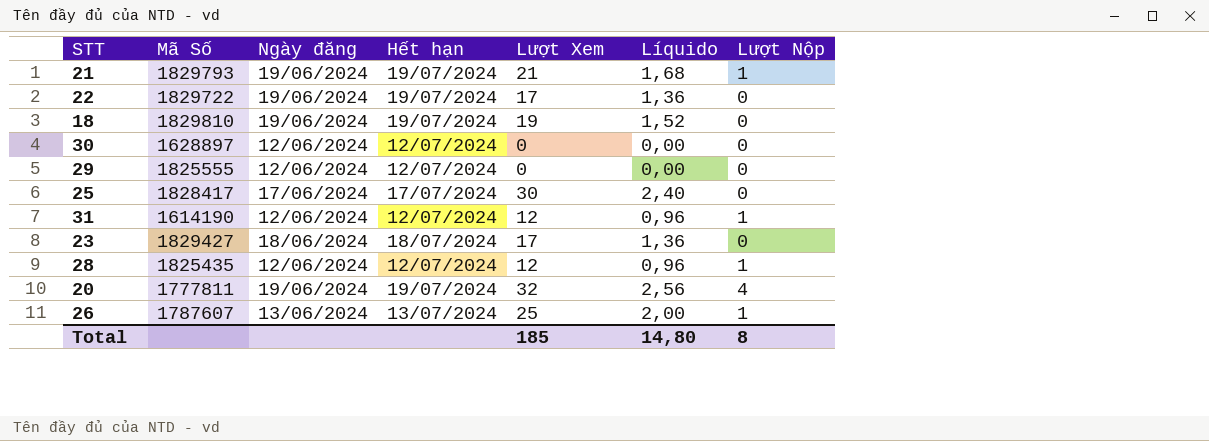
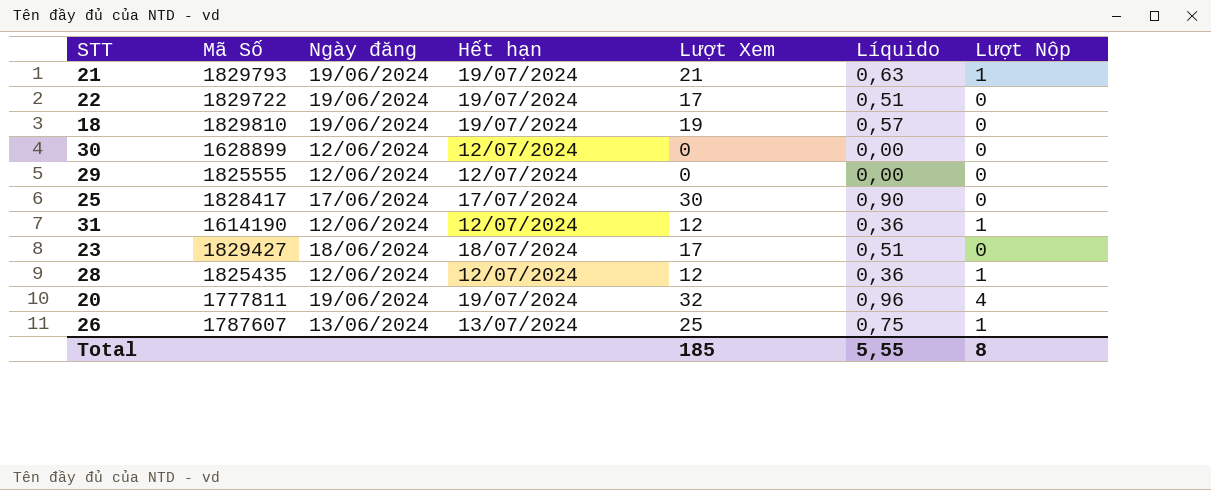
column Líquido | formula: [Lượt Xem] * 0,08 -> [Lượt Xem] * 0,03
30 | Mã Số: 1628897 -> 1628899
Total | Líquido: 14,80 -> 5,55

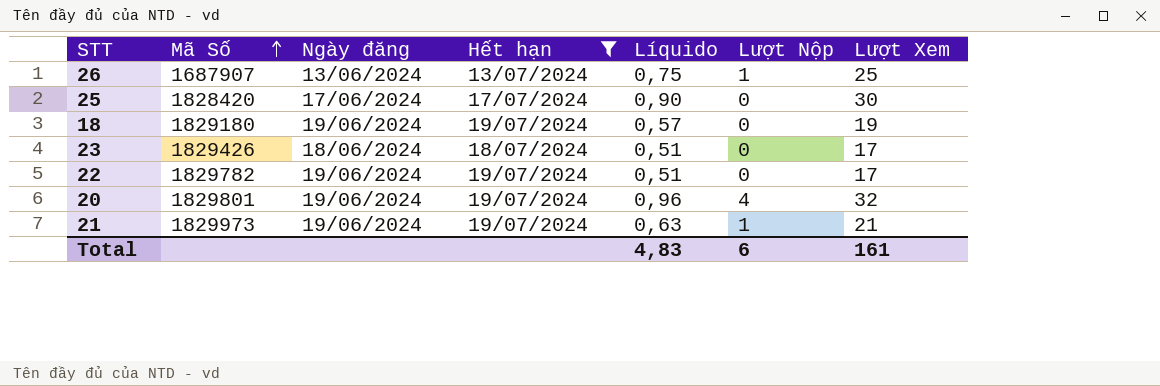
filter: none -> Hết hạn != 12/07/2024
row order: none -> Mã Số ascending
column Lượt Xem | position: 5 -> 7
26 | Mã Số: 1787607 -> 1687907
25 | Mã Số: 1828417 -> 1828420
18 | Mã Số: 1829810 -> 1829180
23 | Mã Số: 1829427 -> 1829426
22 | Mã Số: 1829722 -> 1829782
20 | Mã Số: 1777811 -> 1829801
21 | Mã Số: 1829793 -> 1829973
Total | Líquido: 5,55 -> 4,83
Total | Lượt Nộp: 8 -> 6
Total | Lượt Xem: 185 -> 161

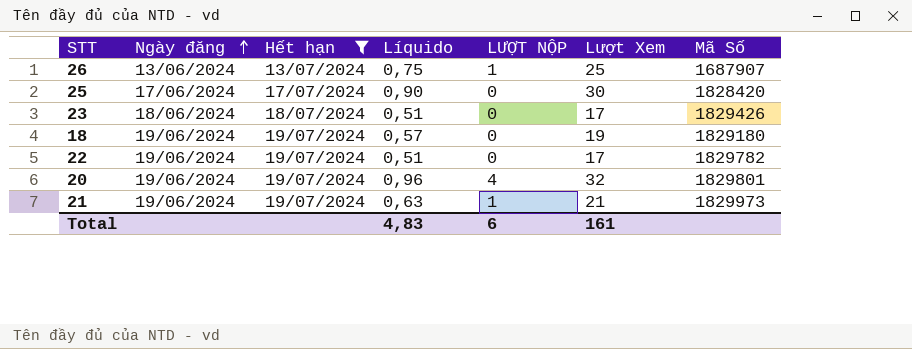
row order: Mã Số ascending -> Ngày đăng ascending
column name: Lượt Nộp -> LƯỢT NỘP
column Mã Số | position: 2 -> 7

